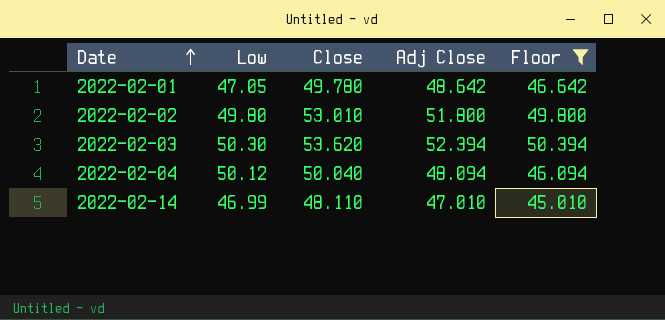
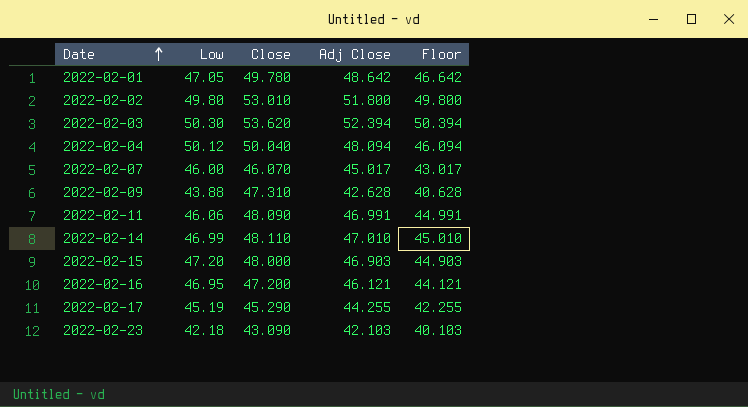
filter: Floor >= 45.010 -> none

